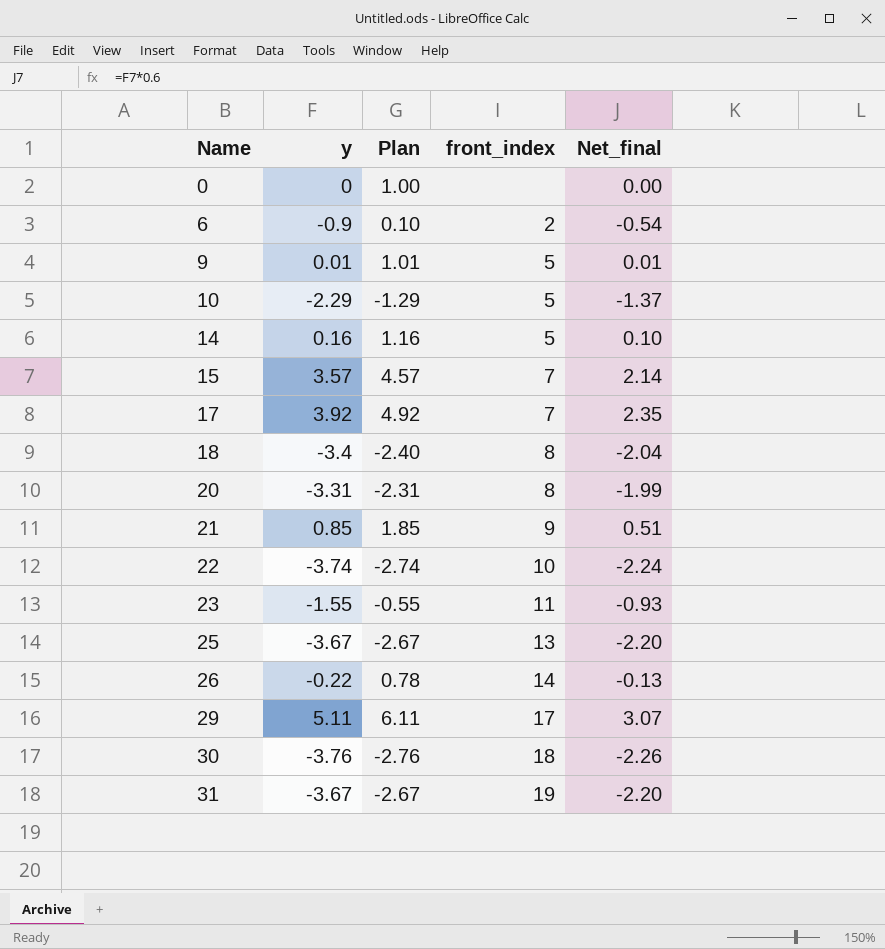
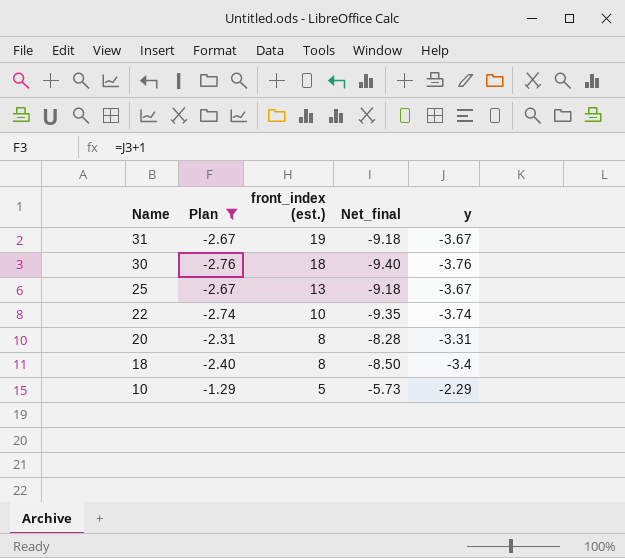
filter: none -> Plan <= -1.29
row order: Name ascending -> Name descending
column name: front_index -> front_index (est.)
column Net_final | formula: [y] * 0.6 -> [y] * 2.5
column y | position: 2 -> 5

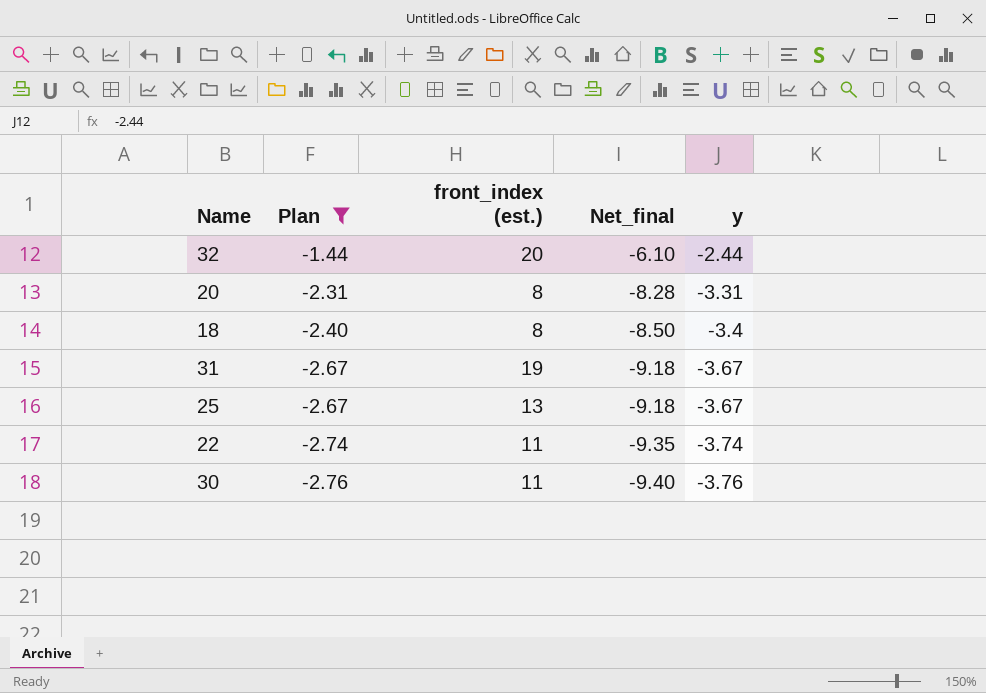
row order: Name descending -> Plan descending
row 10: -1.29 | 5 | -5.73 | -2.29 -> none
row 32: none -> -1.44 | 20 | -6.10 | -2.44
22 | front_index (est.): 10 -> 11
30 | front_index (est.): 18 -> 11

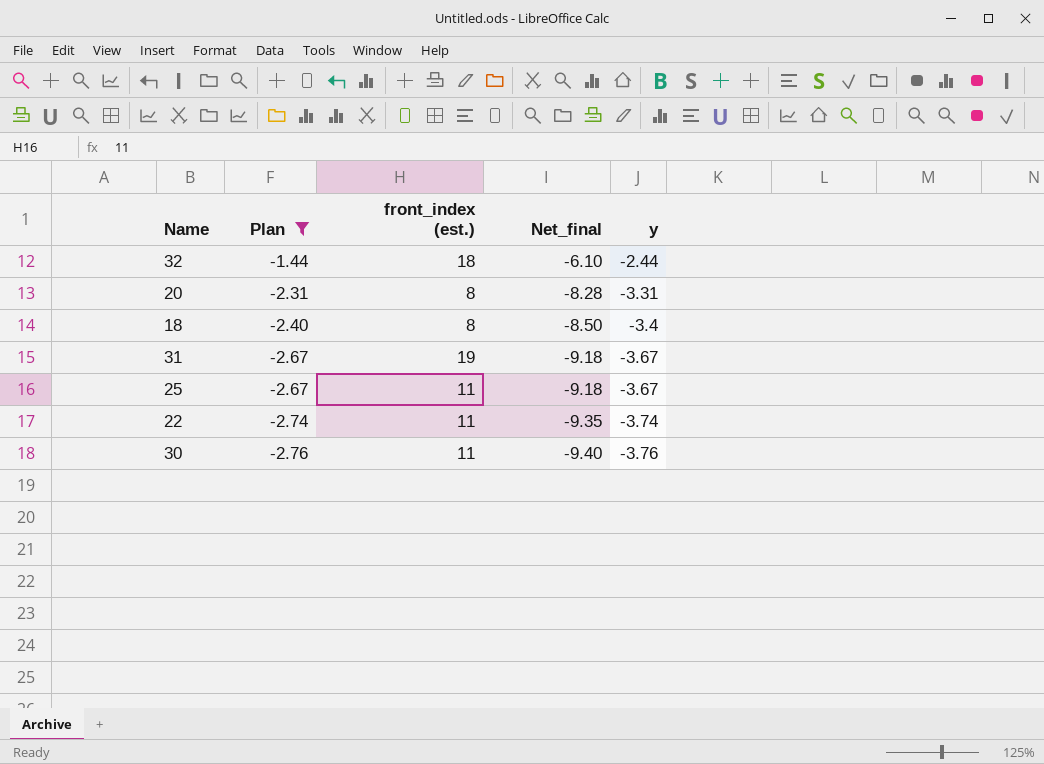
32 | front_index (est.): 20 -> 18
25 | front_index (est.): 13 -> 11

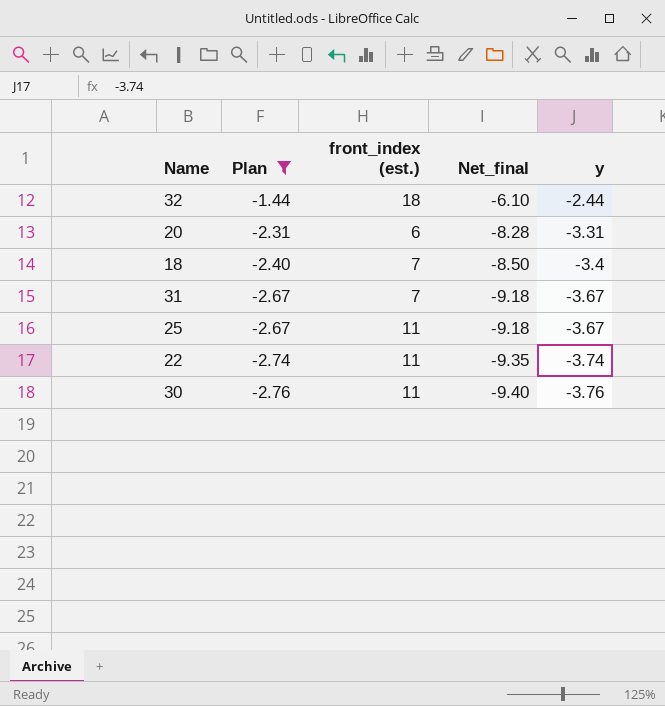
20 | front_index (est.): 8 -> 6
18 | front_index (est.): 8 -> 7
31 | front_index (est.): 19 -> 7

